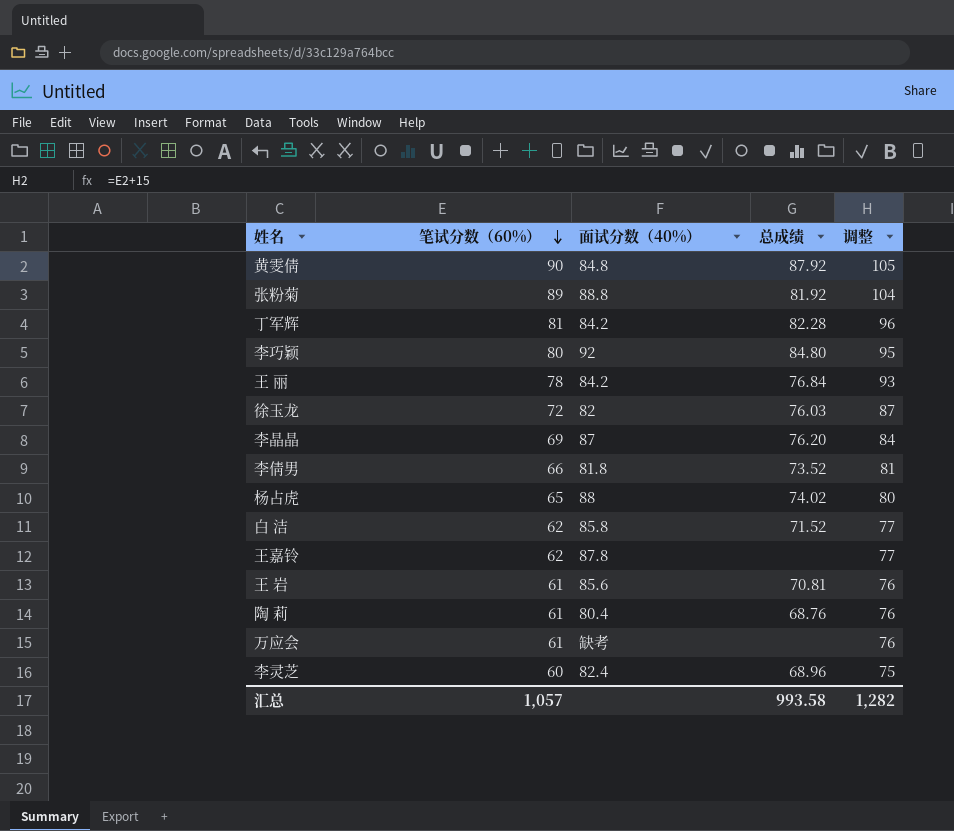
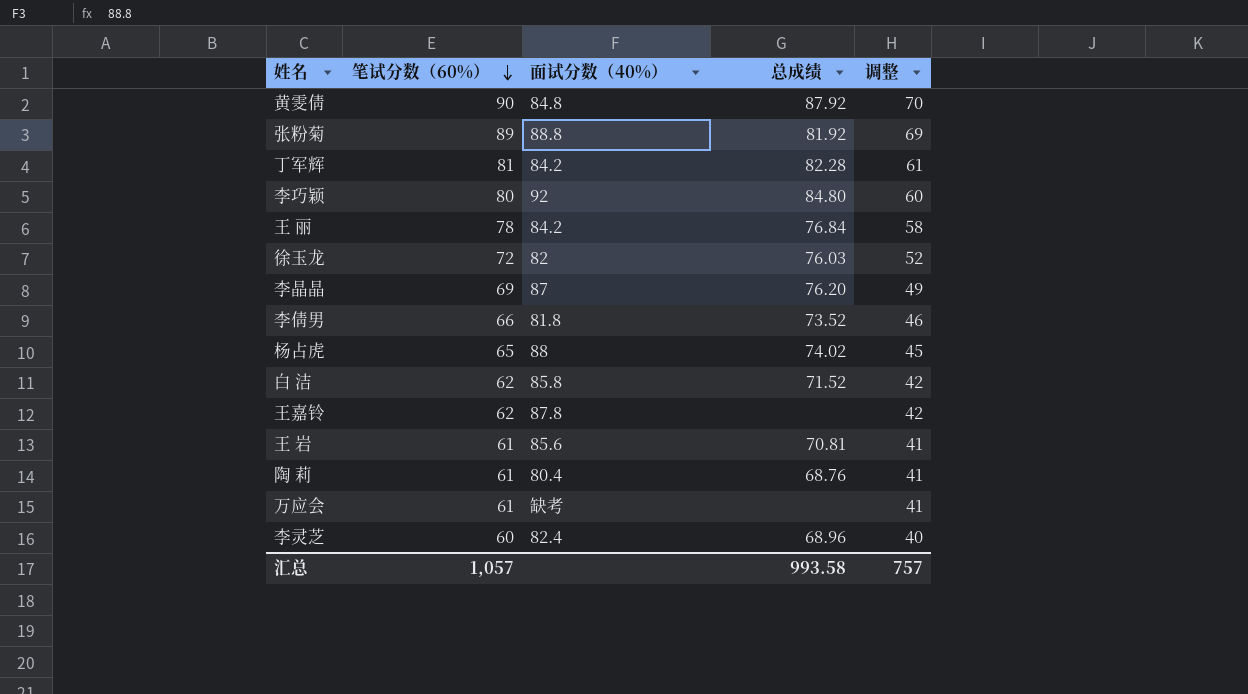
column 调整 | formula: [笔试分数（60%）] + 15 -> [笔试分数（60%）] - 20
汇总 | 调整: 1,282 -> 757

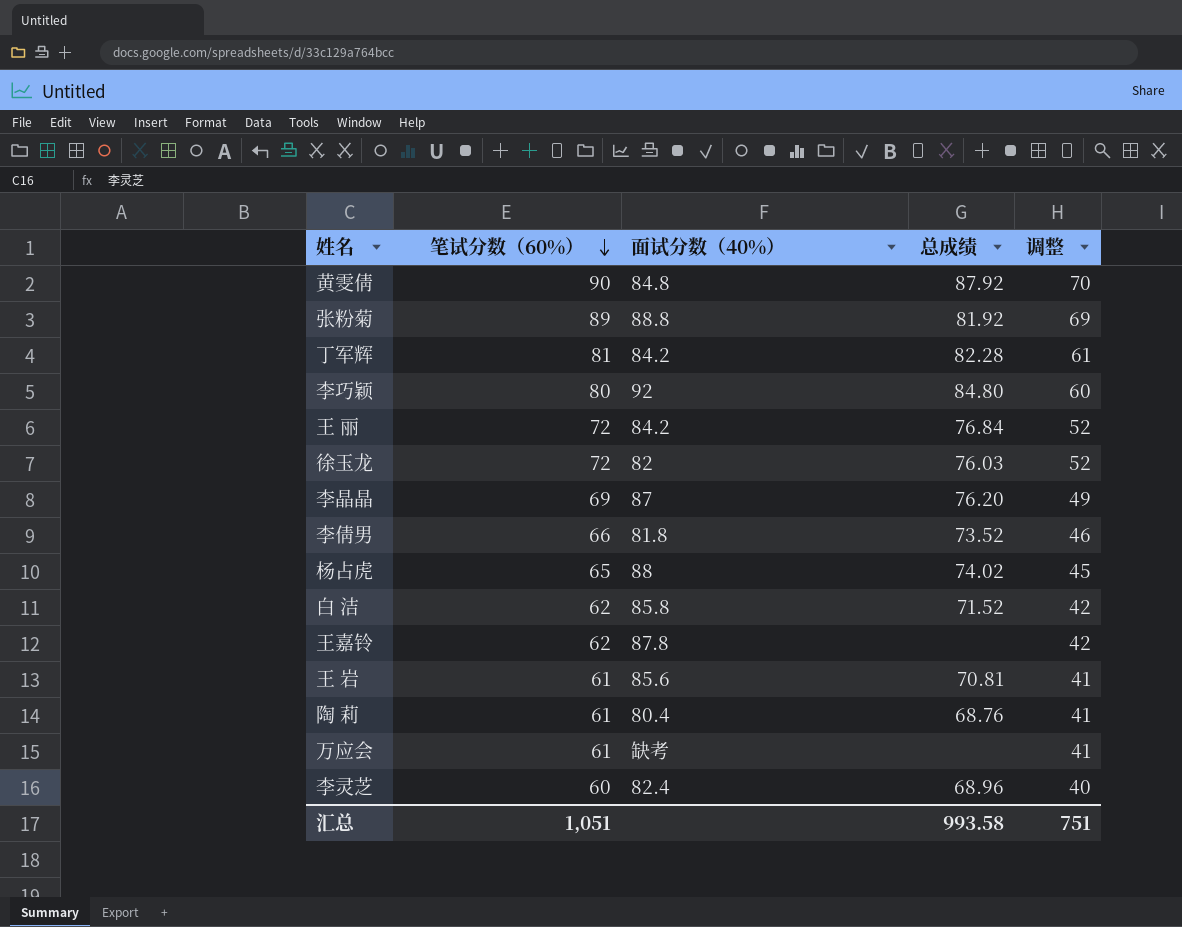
王 丽 | 笔试分数（60%）: 78 -> 72
王 丽 | 调整: 58 -> 52
汇总 | 笔试分数（60%）: 1,057 -> 1,051
汇总 | 调整: 757 -> 751

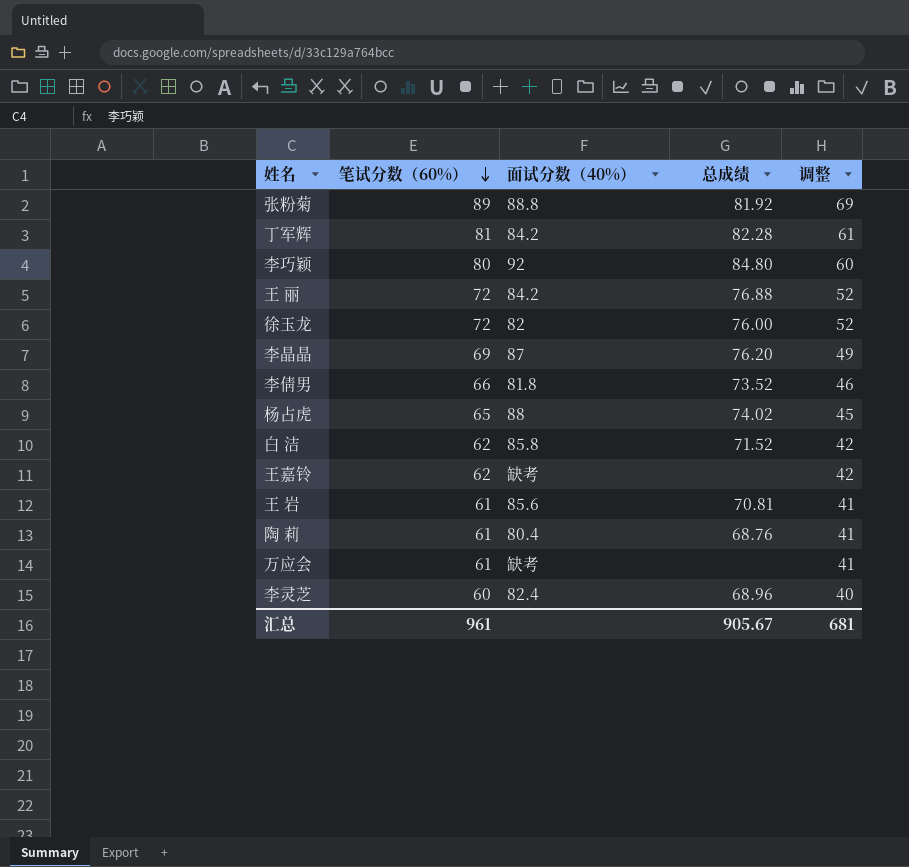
row 黄雯倩: 90 | 84.8 | 87.92 | 70 -> none
王 丽 | 总成绩: 76.84 -> 76.88
徐玉龙 | 总成绩: 76.03 -> 76.00
王嘉铃 | 面试分数（40%）: 87.8 -> 缺考
汇总 | 笔试分数（60%）: 1,051 -> 961
汇总 | 总成绩: 993.58 -> 905.67
汇总 | 调整: 751 -> 681

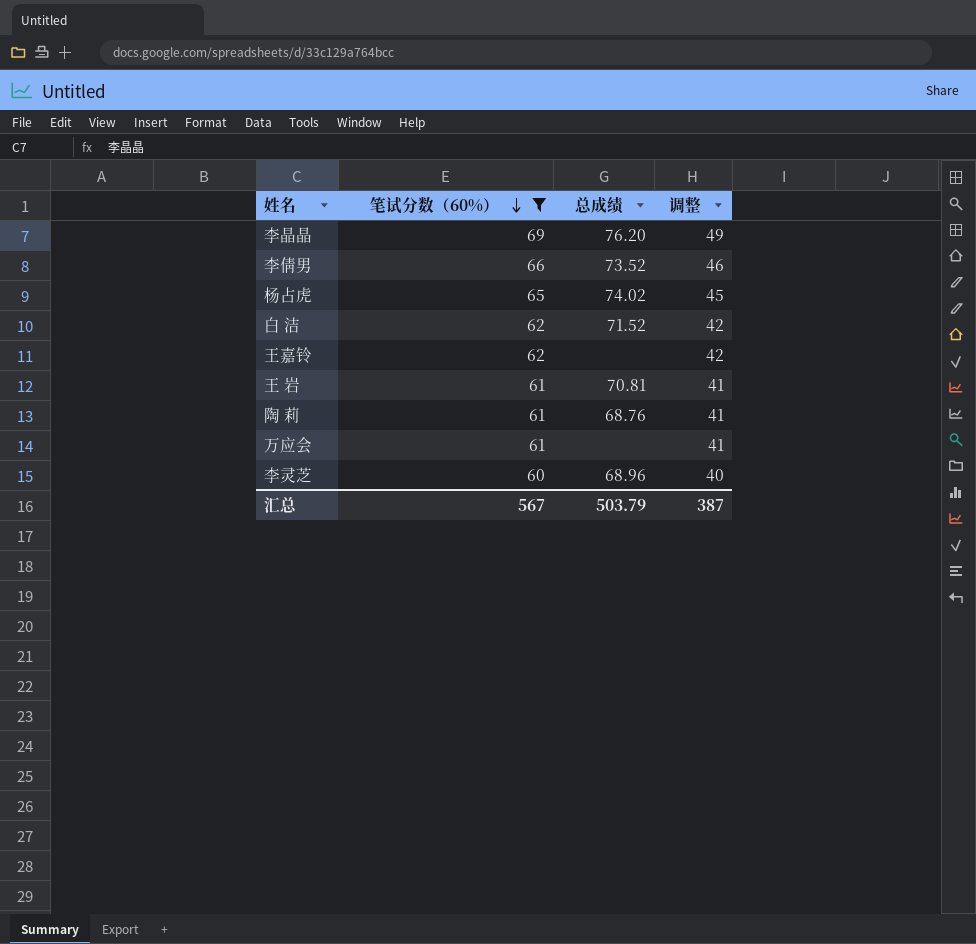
filter: none -> 笔试分数（60%） <= 69
column 面试分数（40%） | position: 3 -> none
汇总 | 笔试分数（60%）: 961 -> 567
汇总 | 总成绩: 905.67 -> 503.79
汇总 | 调整: 681 -> 387

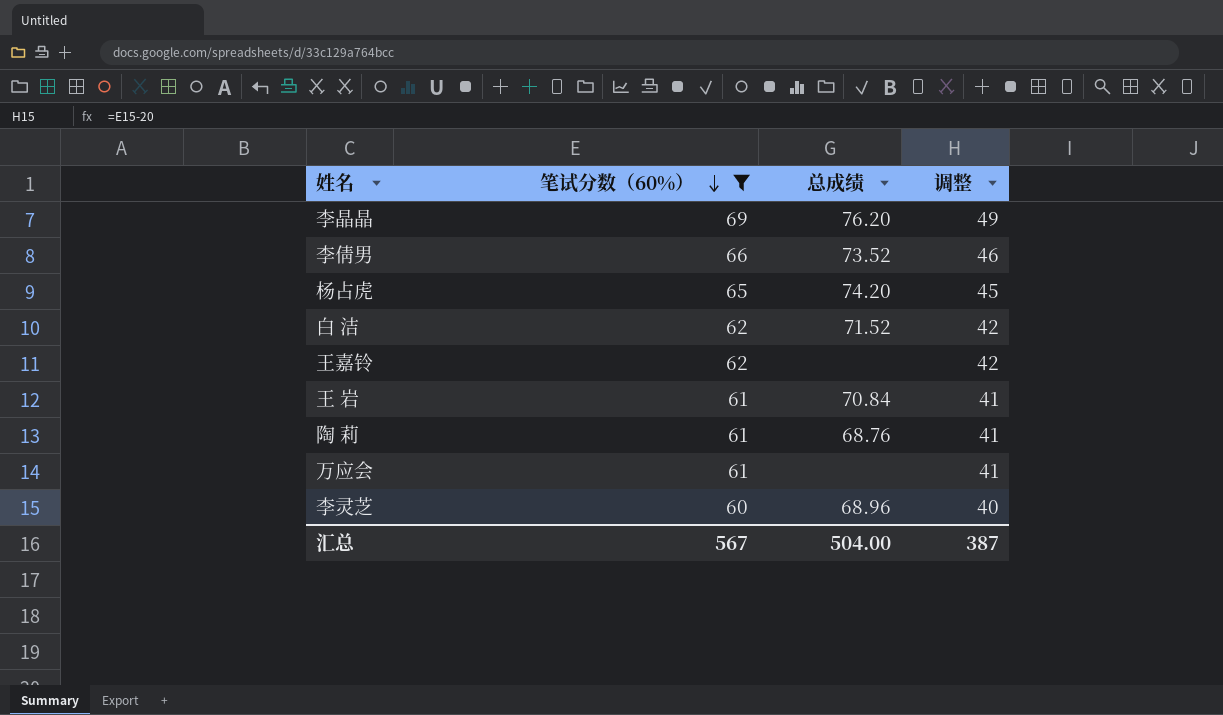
杨占虎 | 总成绩: 74.02 -> 74.20
王 岩 | 总成绩: 70.81 -> 70.84
汇总 | 总成绩: 503.79 -> 504.00

